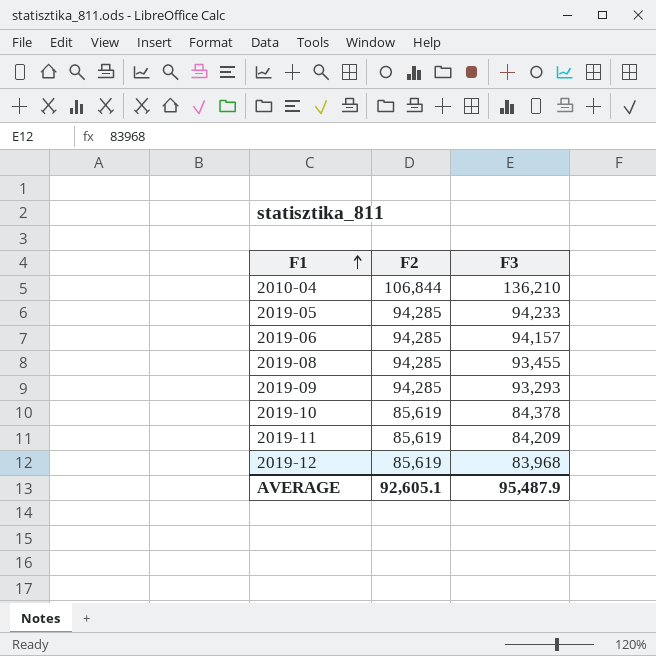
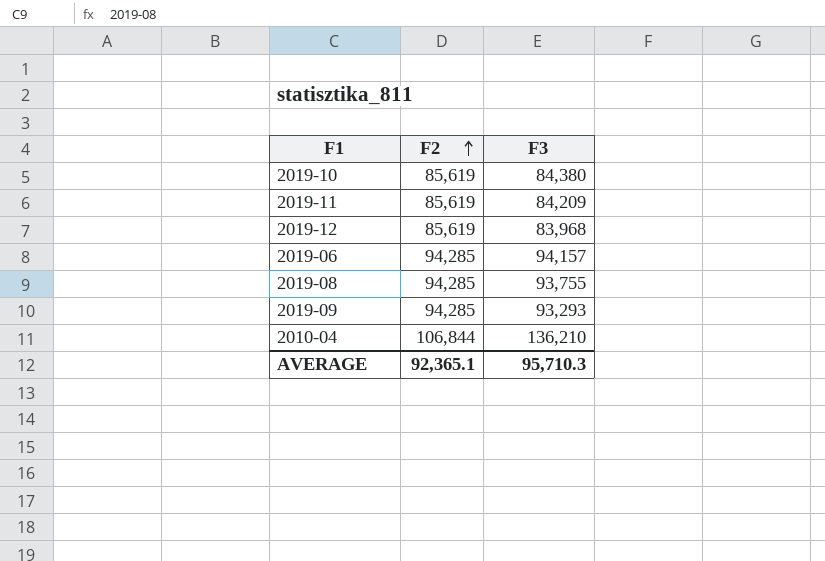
row order: F1 ascending -> F2 ascending
row 2019-05: 94,285 | 94,233 -> none
2019-10 | F3: 84,378 -> 84,380
2019-08 | F3: 93,455 -> 93,755
AVERAGE | F2: 92,605.1 -> 92,365.1
AVERAGE | F3: 95,487.9 -> 95,710.3

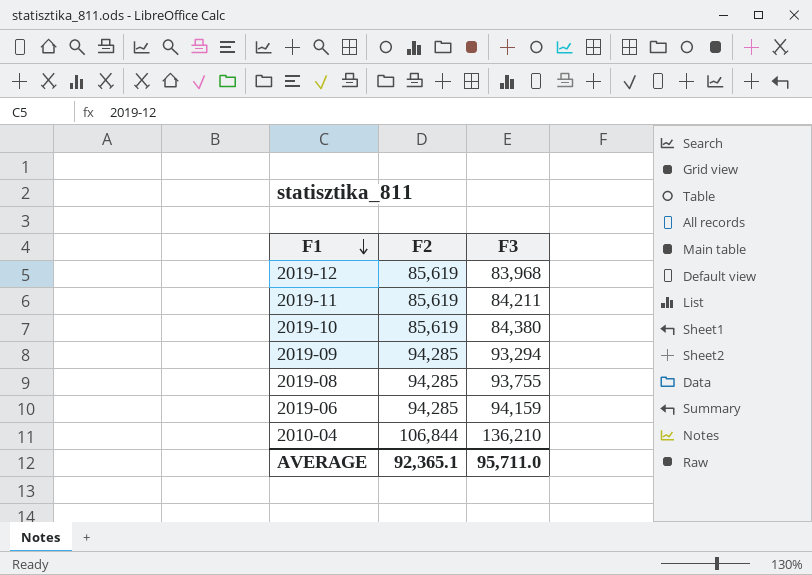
row order: F2 ascending -> F1 descending
2019-11 | F3: 84,209 -> 84,211
2019-09 | F3: 93,293 -> 93,294
2019-06 | F3: 94,157 -> 94,159
AVERAGE | F3: 95,710.3 -> 95,711.0

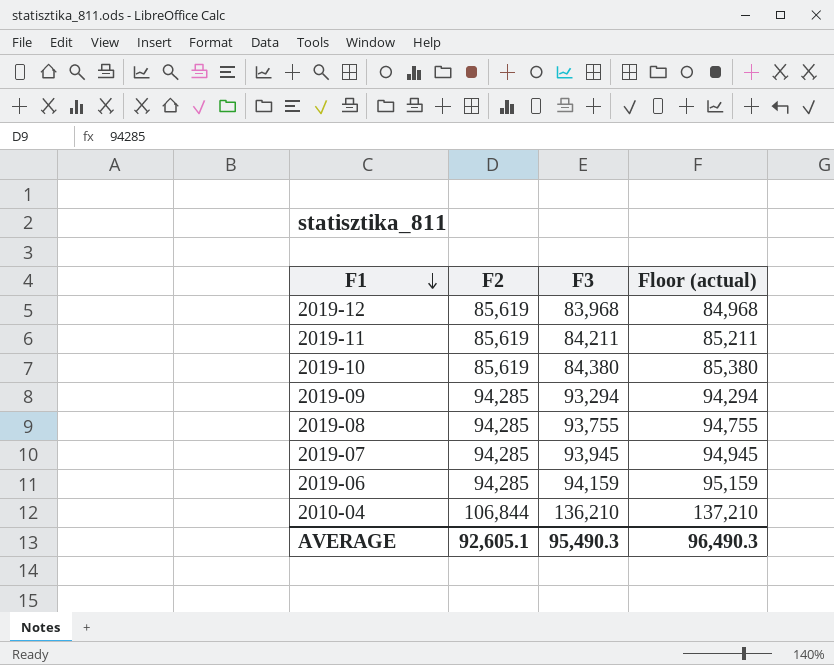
column Floor (actual) | formula: none -> [F3] + 1000
row 2019-07: none -> 94,285 | 93,945 | 94,945
AVERAGE | F2: 92,365.1 -> 92,605.1
AVERAGE | F3: 95,711.0 -> 95,490.3

